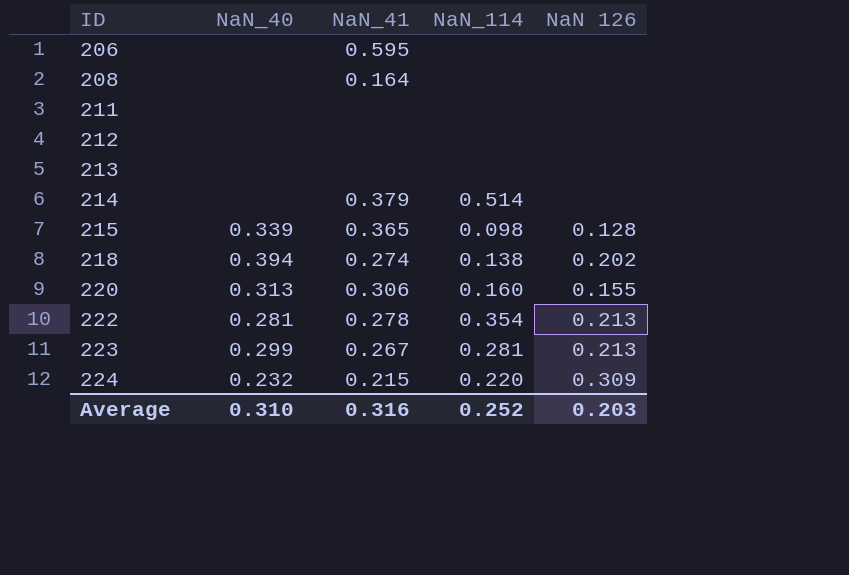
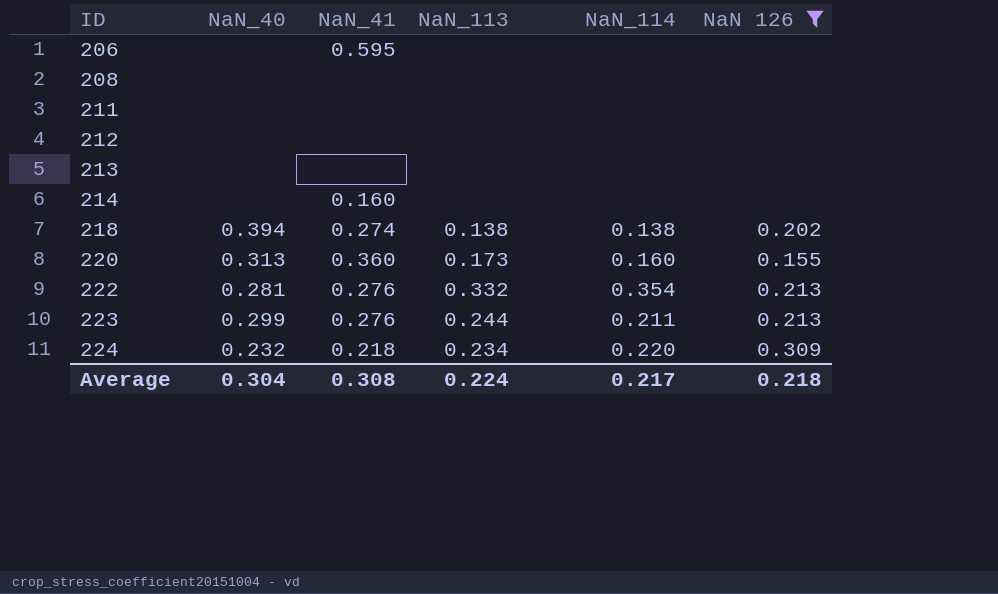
filter: none -> NaN 126 != 0.128
column NaN_113 | position: none -> 4
208 | NaN_41: 0.164 -> none
214 | NaN_41: 0.379 -> 0.160
214 | NaN_114: 0.514 -> none
220 | NaN_41: 0.306 -> 0.360
222 | NaN_41: 0.278 -> 0.276
223 | NaN_41: 0.267 -> 0.276
223 | NaN_114: 0.281 -> 0.211
224 | NaN_41: 0.215 -> 0.218
Average | NaN_40: 0.310 -> 0.304
Average | NaN_41: 0.316 -> 0.308
Average | NaN_114: 0.252 -> 0.217
Average | NaN 126: 0.203 -> 0.218

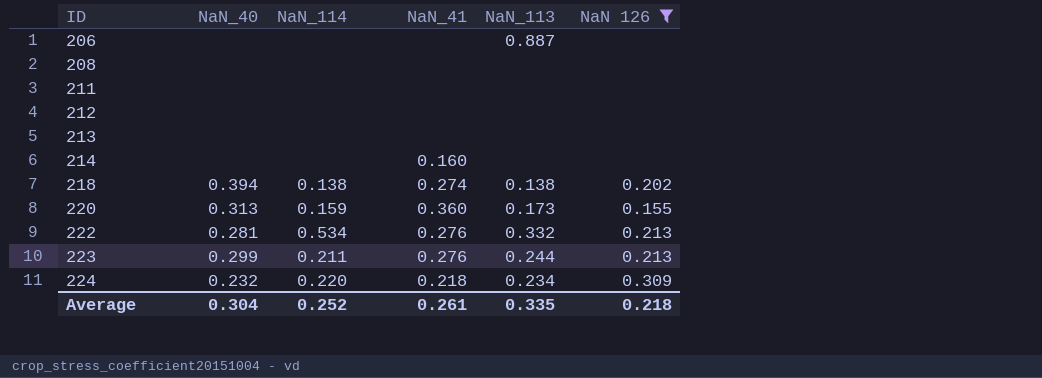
column NaN_114 | position: 5 -> 3
206 | NaN_41: 0.595 -> none
206 | NaN_113: none -> 0.887
220 | NaN_114: 0.160 -> 0.159
222 | NaN_114: 0.354 -> 0.534
Average | NaN_114: 0.217 -> 0.252
Average | NaN_41: 0.308 -> 0.261
Average | NaN_113: 0.224 -> 0.335

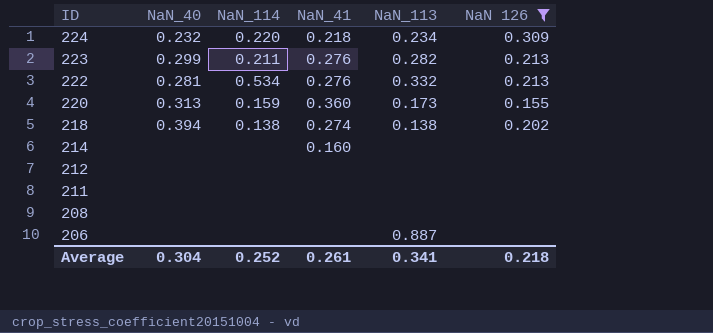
row order: ID ascending -> ID descending
row 213: none | none | none | none | none -> none
223 | NaN_113: 0.244 -> 0.282
Average | NaN_113: 0.335 -> 0.341

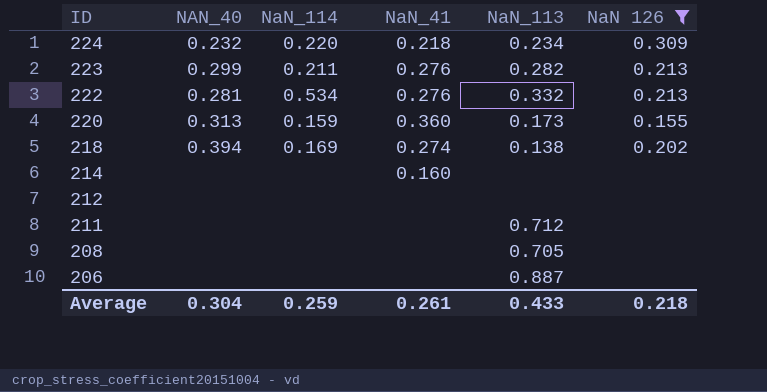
column name: NaN_40 -> NAN_40
218 | NaN_114: 0.138 -> 0.169
211 | NaN_113: none -> 0.712
208 | NaN_113: none -> 0.705
Average | NaN_114: 0.252 -> 0.259
Average | NaN_113: 0.341 -> 0.433

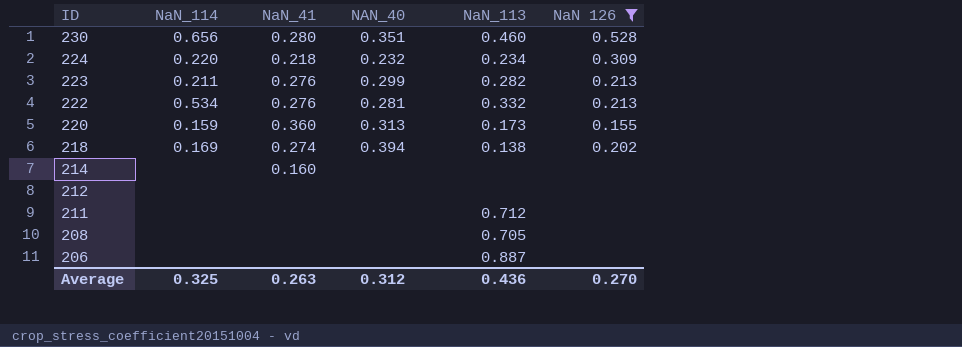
column NAN_40 | position: 2 -> 4
row 230: none -> 0.656 | 0.280 | 0.351 | 0.460 | 0.528
Average | NaN_114: 0.259 -> 0.325
Average | NaN_41: 0.261 -> 0.263
Average | NAN_40: 0.304 -> 0.312
Average | NaN_113: 0.433 -> 0.436
Average | NaN 126: 0.218 -> 0.270

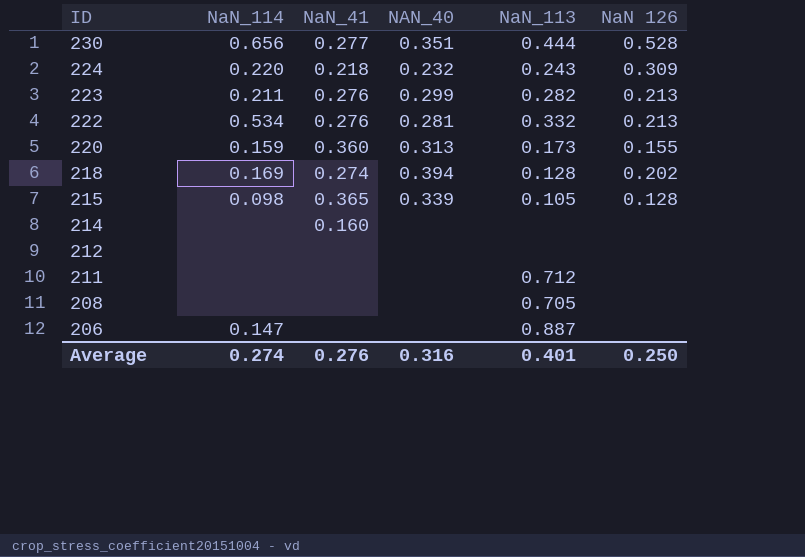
filter: NaN 126 != 0.128 -> none
230 | NaN_41: 0.280 -> 0.277
230 | NaN_113: 0.460 -> 0.444
224 | NaN_113: 0.234 -> 0.243
218 | NaN_113: 0.138 -> 0.128
206 | NaN_114: none -> 0.147
Average | NaN_114: 0.325 -> 0.274
Average | NaN_41: 0.263 -> 0.276
Average | NAN_40: 0.312 -> 0.316
Average | NaN_113: 0.436 -> 0.401
Average | NaN 126: 0.270 -> 0.250

